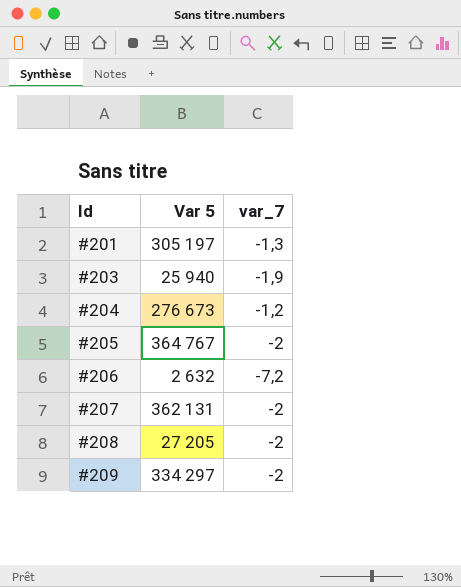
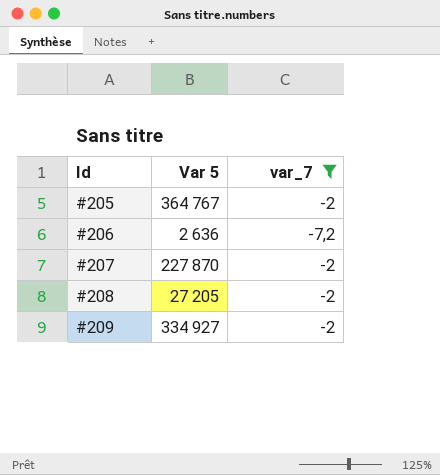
filter: none -> var_7 <= -2
#206 | Var 5: 2 632 -> 2 636
#207 | Var 5: 362 131 -> 227 870
#209 | Var 5: 334 297 -> 334 927

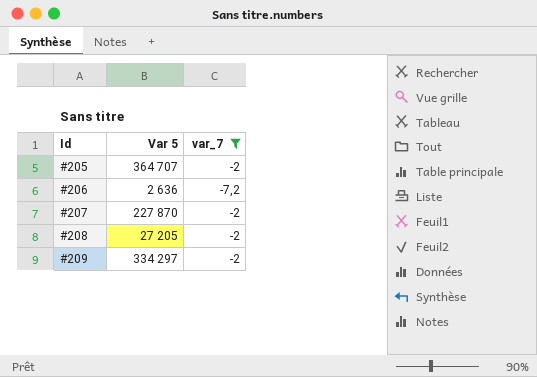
#205 | Var 5: 364 767 -> 364 707
#209 | Var 5: 334 927 -> 334 297

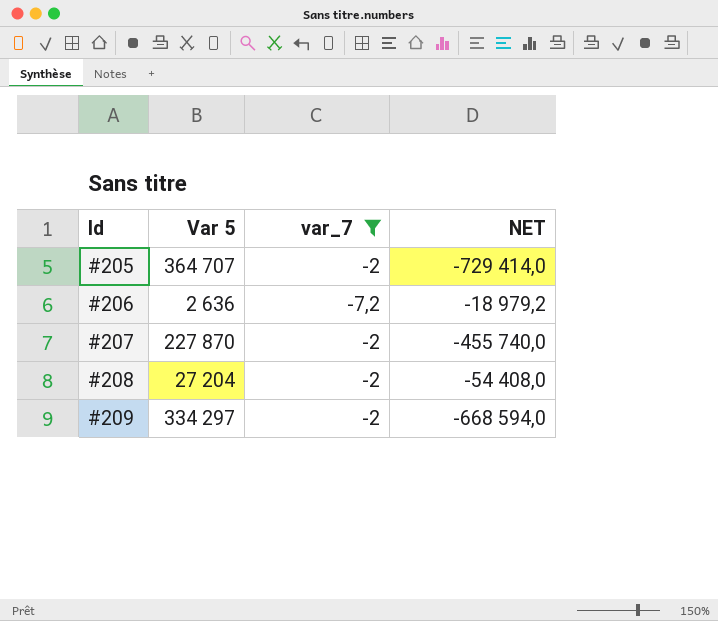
column NET | formula: none -> [Var 5] * [var_7]
#208 | Var 5: 27 205 -> 27 204

